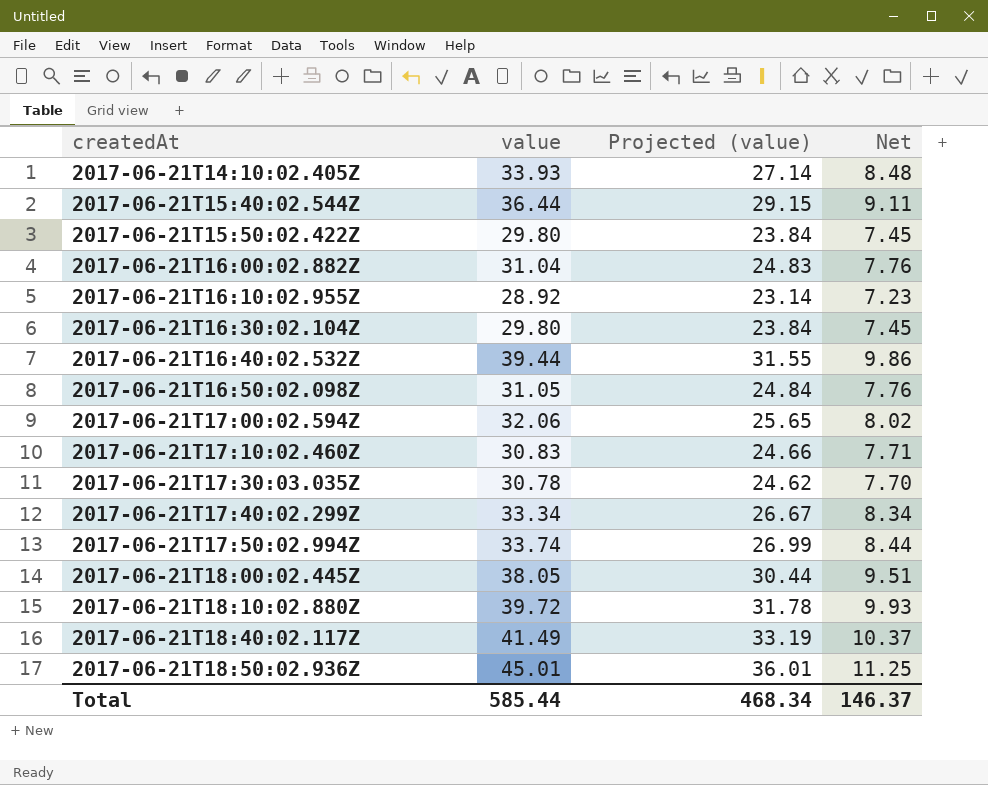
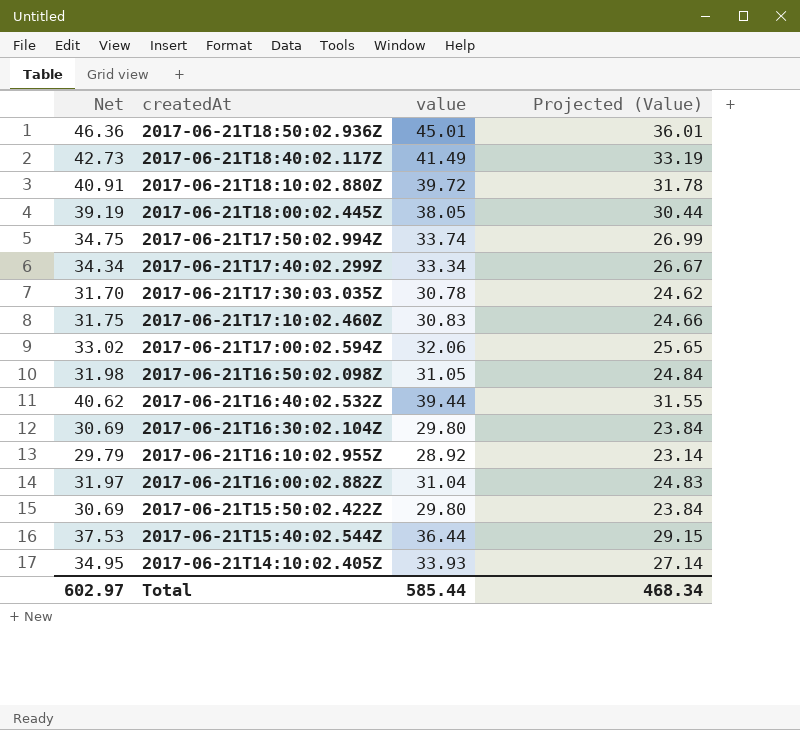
row order: createdAt ascending -> createdAt descending
column Net | formula: [value] * 0.25 -> [value] * 1.03
column Net | position: 4 -> 1
column name: Projected (value) -> Projected (Value)
Total | Net: 146.37 -> 602.97

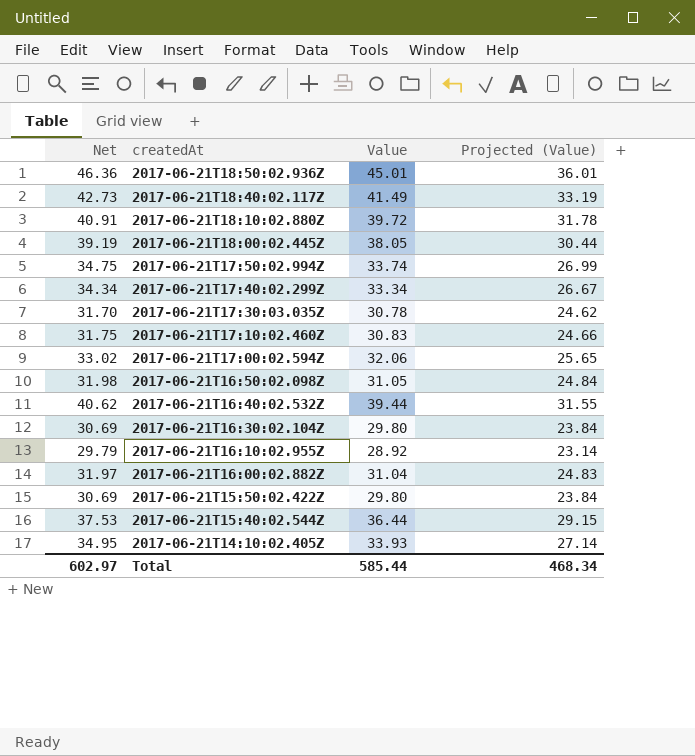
column name: value -> Value

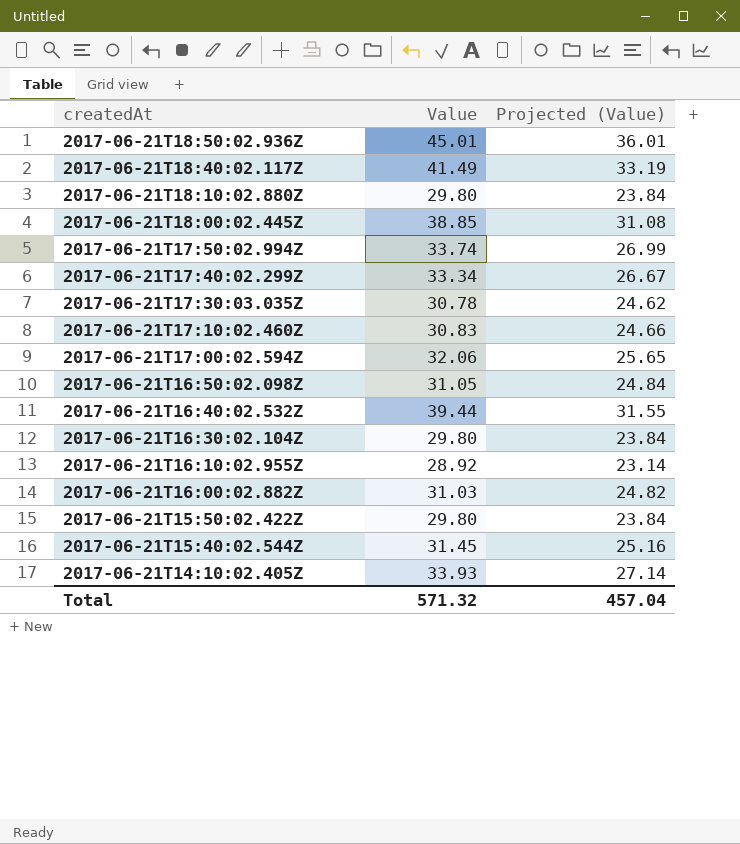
column Net | formula: [Value] * 1.03 -> none
2017-06-21T18:10:02.880Z | Value: 39.72 -> 29.80
2017-06-21T18:10:02.880Z | Projected (Value): 31.78 -> 23.84
2017-06-21T18:00:02.445Z | Value: 38.05 -> 38.85
2017-06-21T18:00:02.445Z | Projected (Value): 30.44 -> 31.08
2017-06-21T16:00:02.882Z | Value: 31.04 -> 31.03
2017-06-21T16:00:02.882Z | Projected (Value): 24.83 -> 24.82
2017-06-21T15:40:02.544Z | Value: 36.44 -> 31.45
2017-06-21T15:40:02.544Z | Projected (Value): 29.15 -> 25.16
Total | Value: 585.44 -> 571.32
Total | Projected (Value): 468.34 -> 457.04

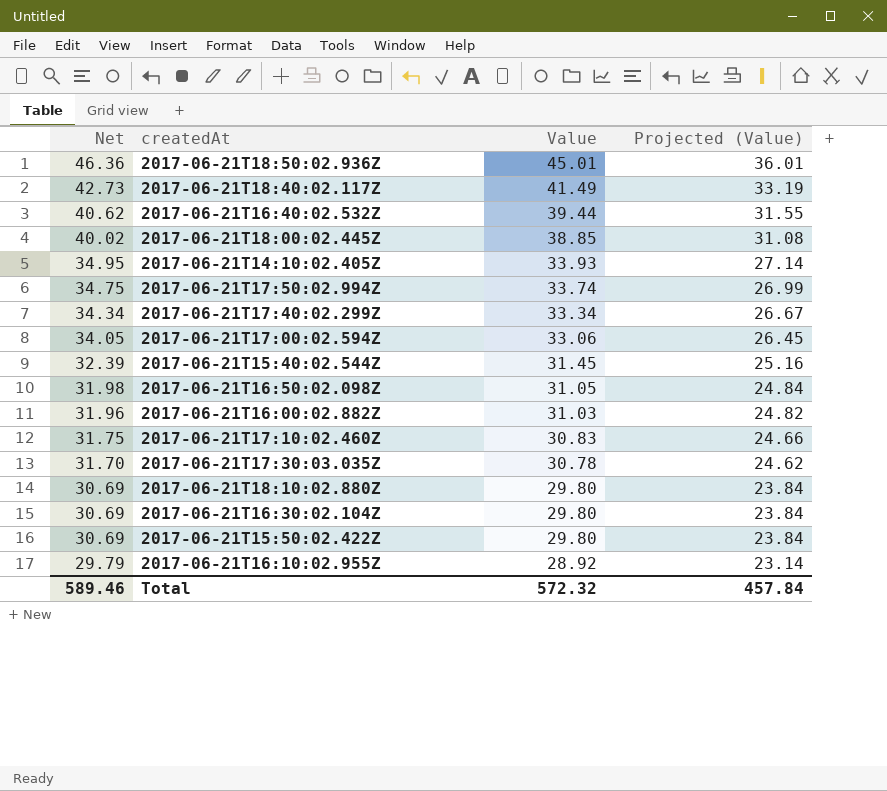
row order: createdAt descending -> Net descending
column Net | formula: none -> [Value] * 1.03
2017-06-21T17:00:02.594Z | Value: 32.06 -> 33.06
2017-06-21T17:00:02.594Z | Projected (Value): 25.65 -> 26.45
Total | Value: 571.32 -> 572.32
Total | Projected (Value): 457.04 -> 457.84

